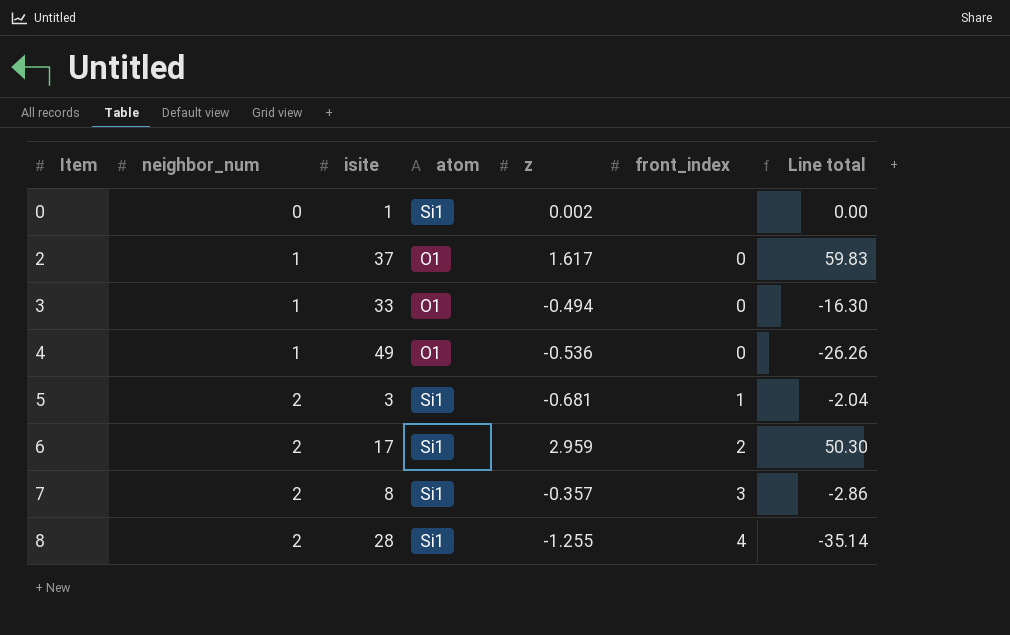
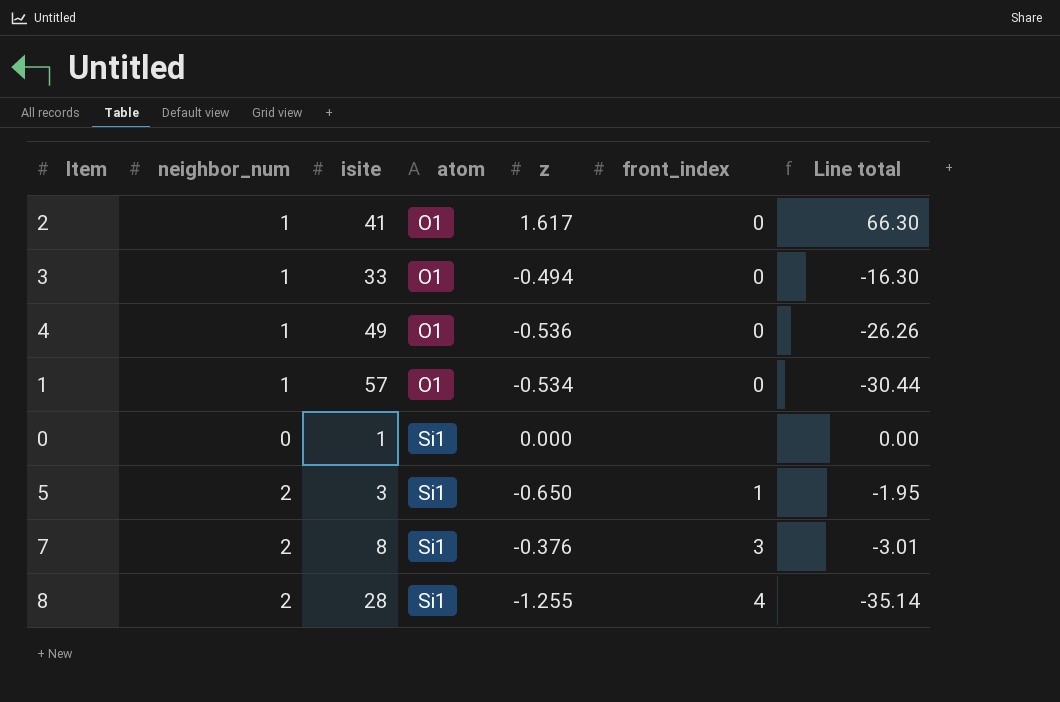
row order: Item ascending -> atom ascending
row 6: 2 | 17 | Si1 | 2.959 | 2 | 50.30 -> none
2 | isite: 37 -> 41
2 | Line total: 59.83 -> 66.30
row 1: none -> 1 | 57 | O1 | -0.534 | 0 | -30.44
0 | z: 0.002 -> 0.000
5 | z: -0.681 -> -0.650
5 | Line total: -2.04 -> -1.95
7 | z: -0.357 -> -0.376
7 | Line total: -2.86 -> -3.01

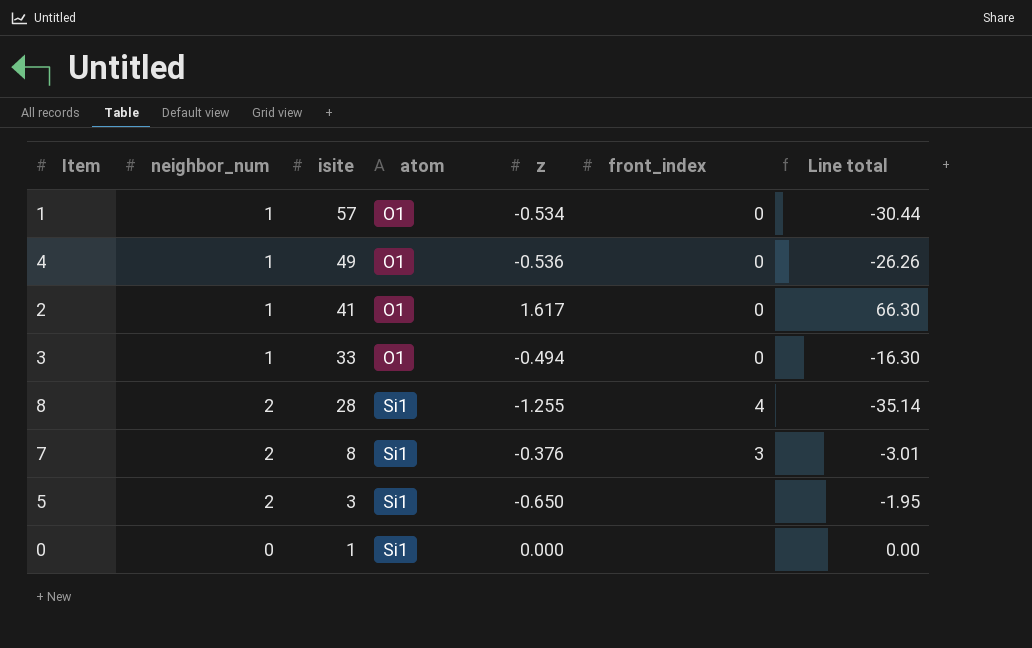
row order: atom ascending -> isite descending
5 | front_index: 1 -> none

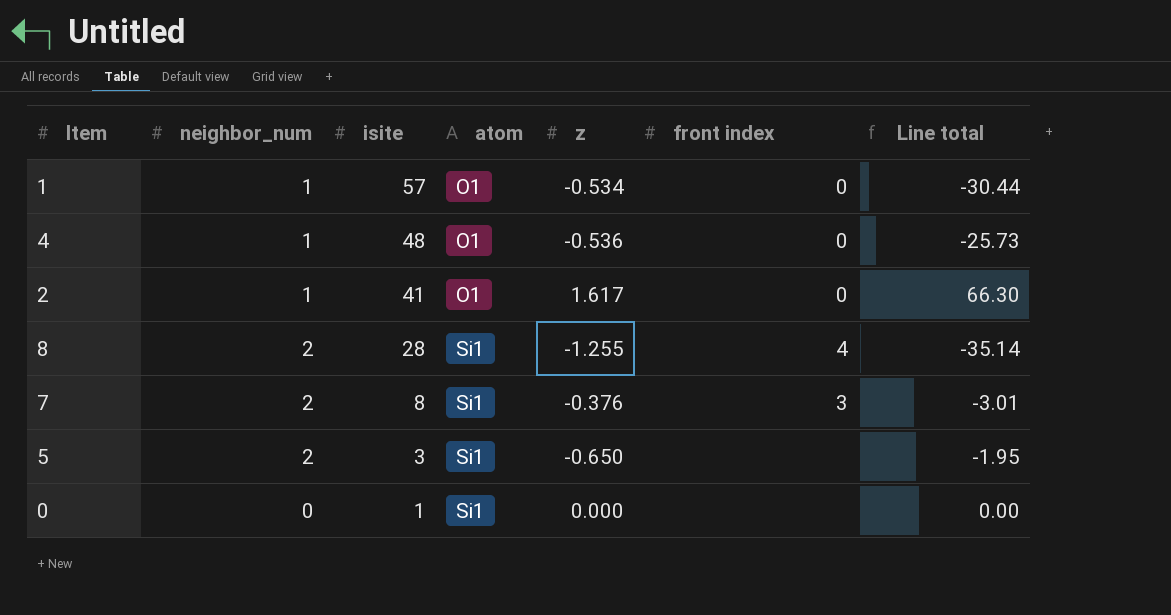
column name: front_index -> front index
row 3: 1 | 33 | O1 | -0.494 | 0 | -16.30 -> none
4 | isite: 49 -> 48
4 | Line total: -26.26 -> -25.73

